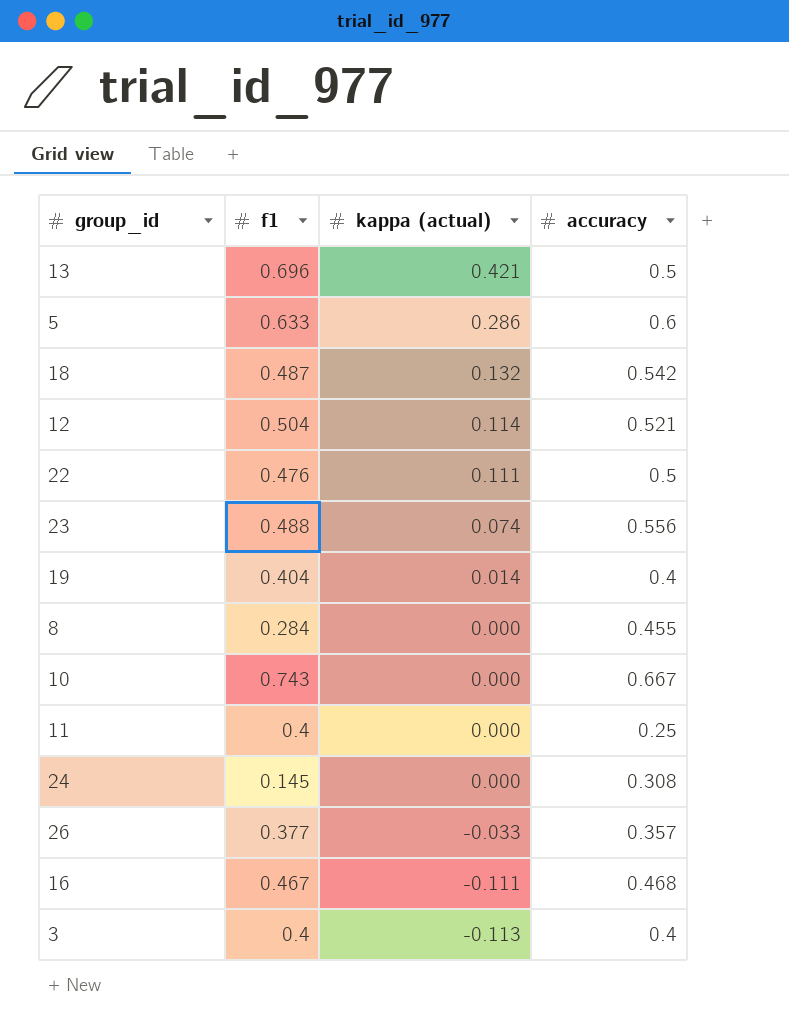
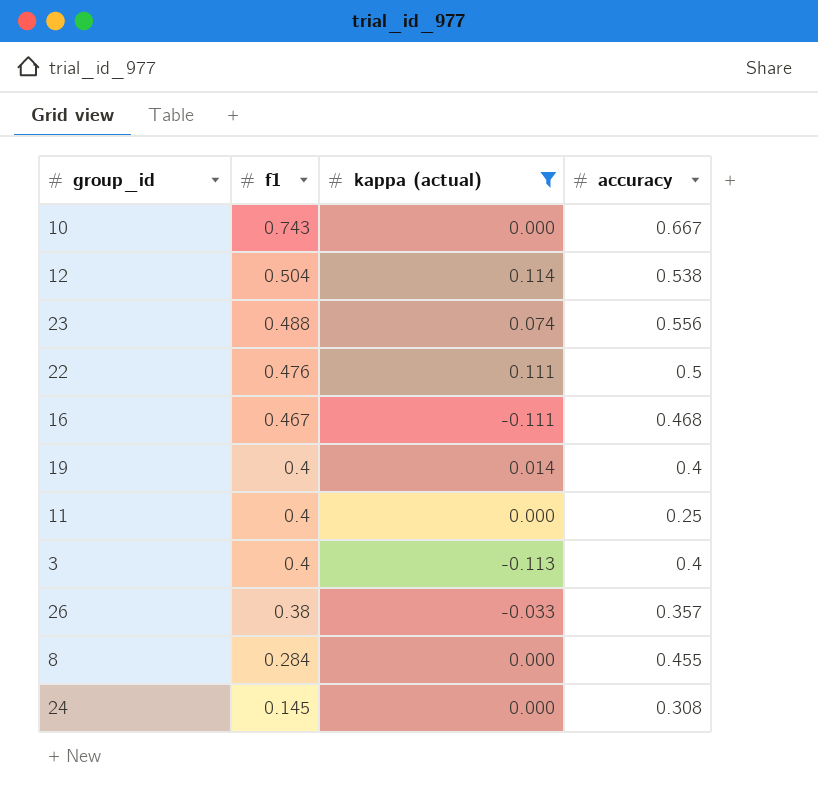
filter: none -> kappa (actual) <= 0.114
row order: kappa (actual) descending -> f1 descending
12 | accuracy: 0.521 -> 0.538
19 | f1: 0.404 -> 0.4
26 | f1: 0.377 -> 0.38

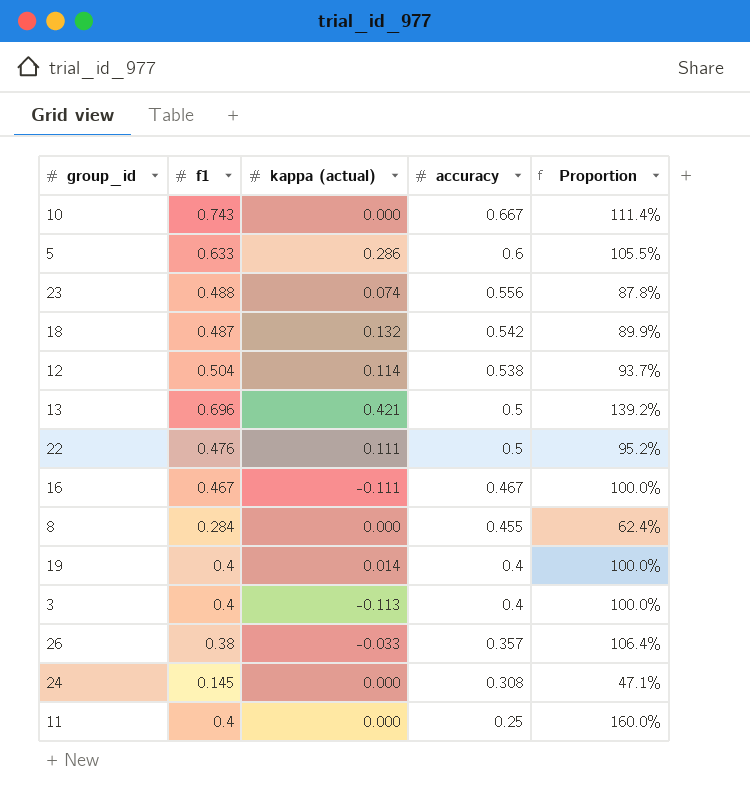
filter: kappa (actual) <= 0.114 -> none
row order: f1 descending -> accuracy descending
column Proportion | formula: none -> [f1] / [accuracy]
16 | accuracy: 0.468 -> 0.467

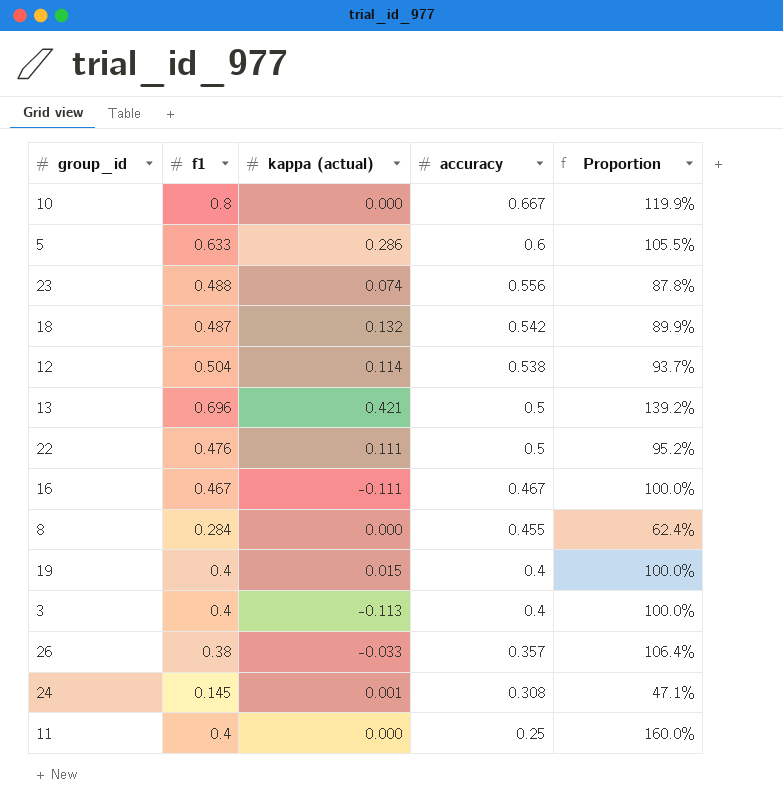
10 | f1: 0.743 -> 0.8
10 | Proportion: 111.4% -> 119.9%
19 | kappa (actual): 0.014 -> 0.015
24 | kappa (actual): 0.000 -> 0.001

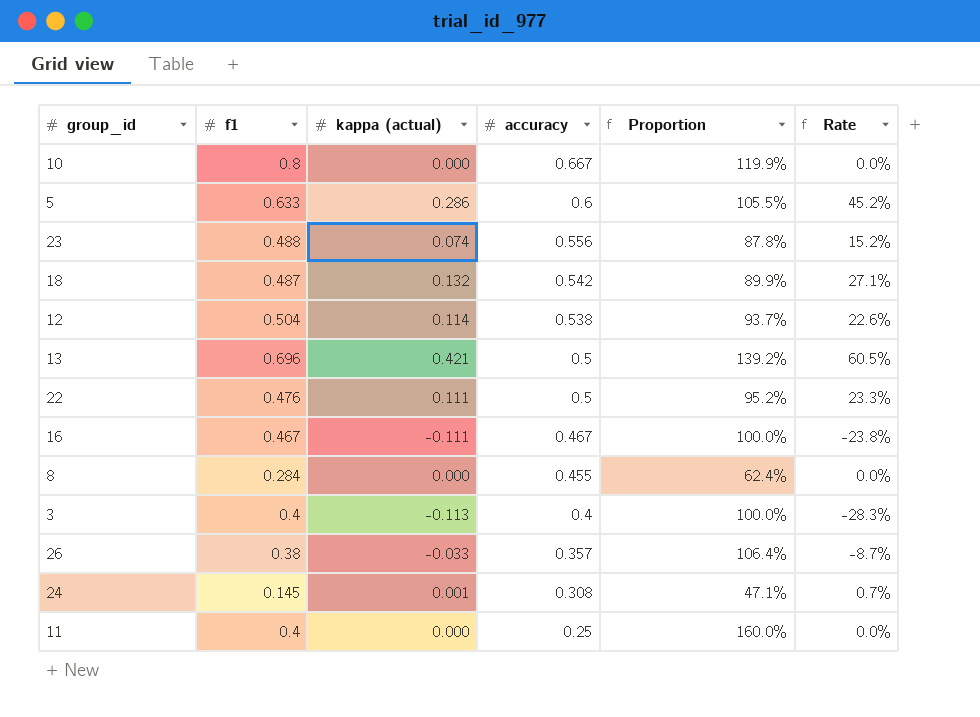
column Rate | formula: none -> [kappa (actual)] / [f1]
row 19: 0.4 | 0.015 | 0.4 | 100.0% -> none

